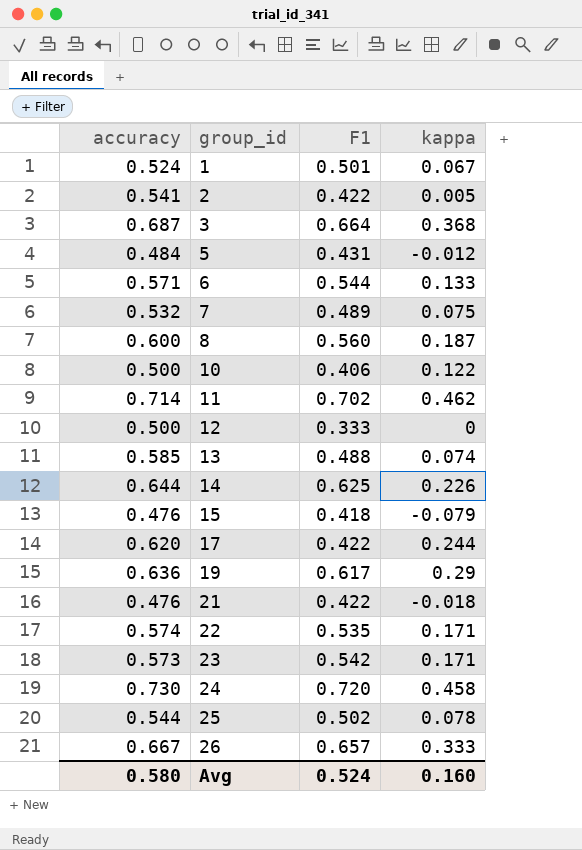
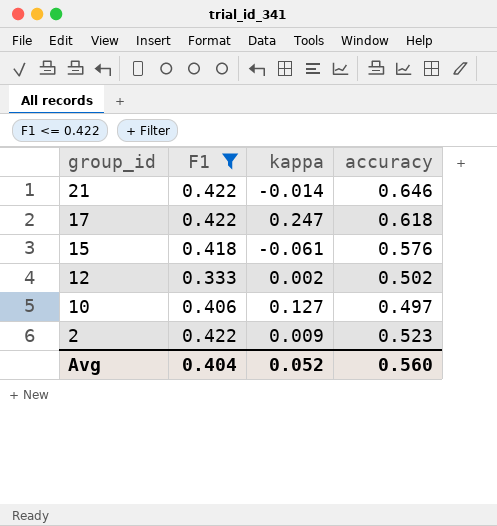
filter: none -> F1 <= 0.422
row order: group_id ascending -> group_id descending
column accuracy | position: 1 -> 4
21 | kappa: -0.018 -> -0.014
21 | accuracy: 0.476 -> 0.646
17 | kappa: 0.244 -> 0.247
17 | accuracy: 0.620 -> 0.618
15 | kappa: -0.079 -> -0.061
15 | accuracy: 0.476 -> 0.576
12 | kappa: 0 -> 0.002
12 | accuracy: 0.500 -> 0.502
10 | kappa: 0.122 -> 0.127
10 | accuracy: 0.500 -> 0.497
2 | kappa: 0.005 -> 0.009
2 | accuracy: 0.541 -> 0.523
Avg | F1: 0.524 -> 0.404
Avg | kappa: 0.160 -> 0.052
Avg | accuracy: 0.580 -> 0.560

